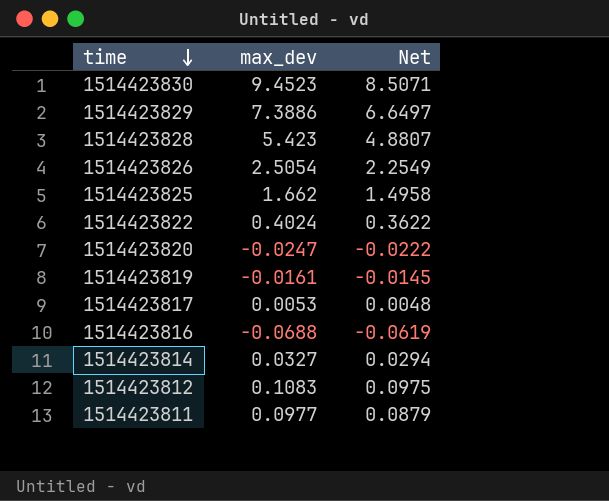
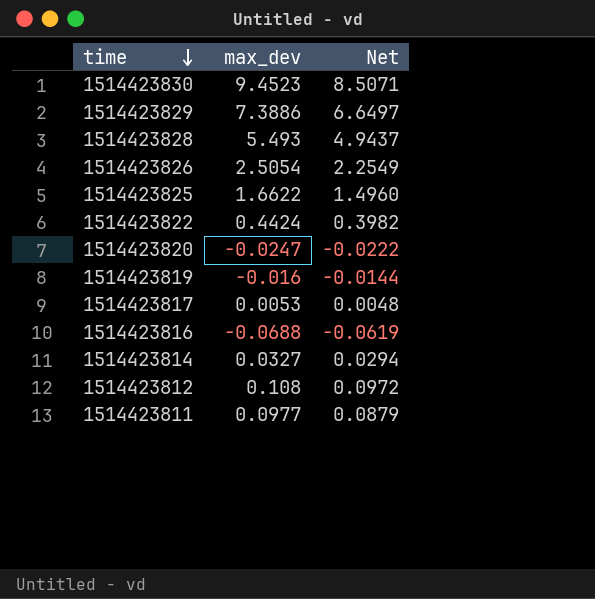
1514423828 | max_dev: 5.423 -> 5.493
1514423828 | Net: 4.8807 -> 4.9437
1514423825 | max_dev: 1.662 -> 1.6622
1514423825 | Net: 1.4958 -> 1.4960
1514423822 | max_dev: 0.4024 -> 0.4424
1514423822 | Net: 0.3622 -> 0.3982
1514423819 | max_dev: -0.0161 -> -0.016
1514423819 | Net: -0.0145 -> -0.0144
1514423812 | max_dev: 0.1083 -> 0.108
1514423812 | Net: 0.0975 -> 0.0972

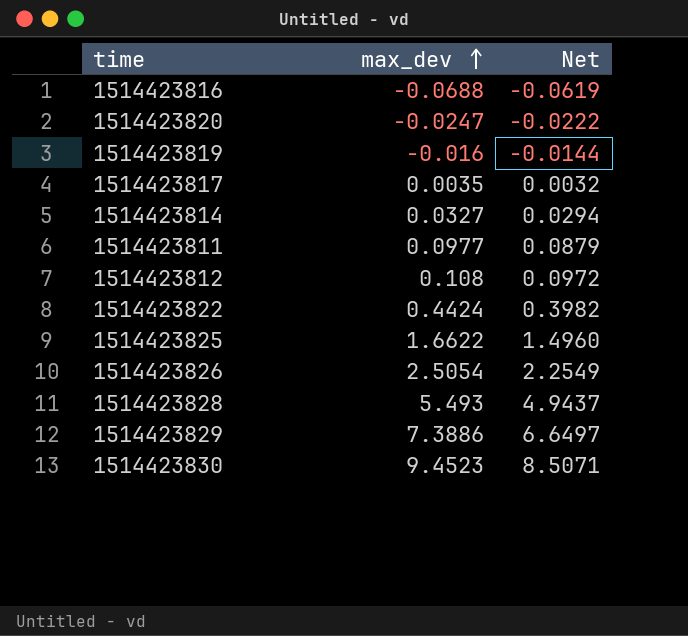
row order: time descending -> max_dev ascending
1514423817 | max_dev: 0.0053 -> 0.0035
1514423817 | Net: 0.0048 -> 0.0032

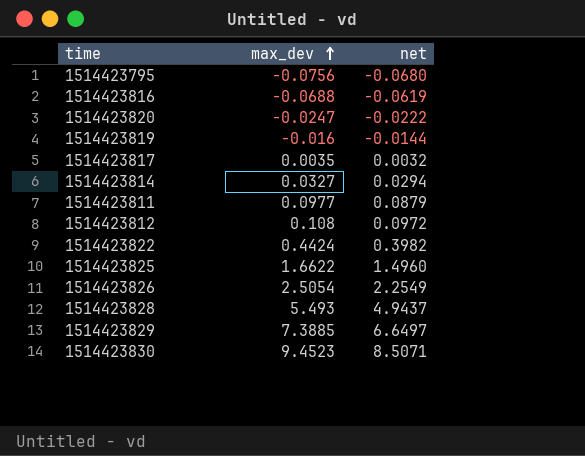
column name: Net -> net
row 1514423795: none -> -0.0756 | -0.0680
1514423829 | max_dev: 7.3886 -> 7.3885

